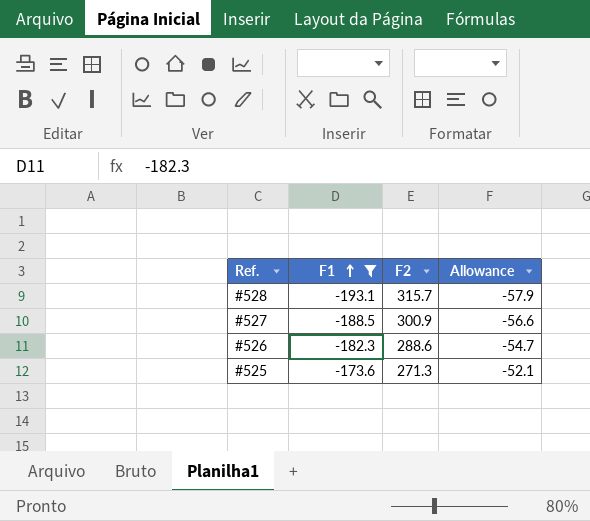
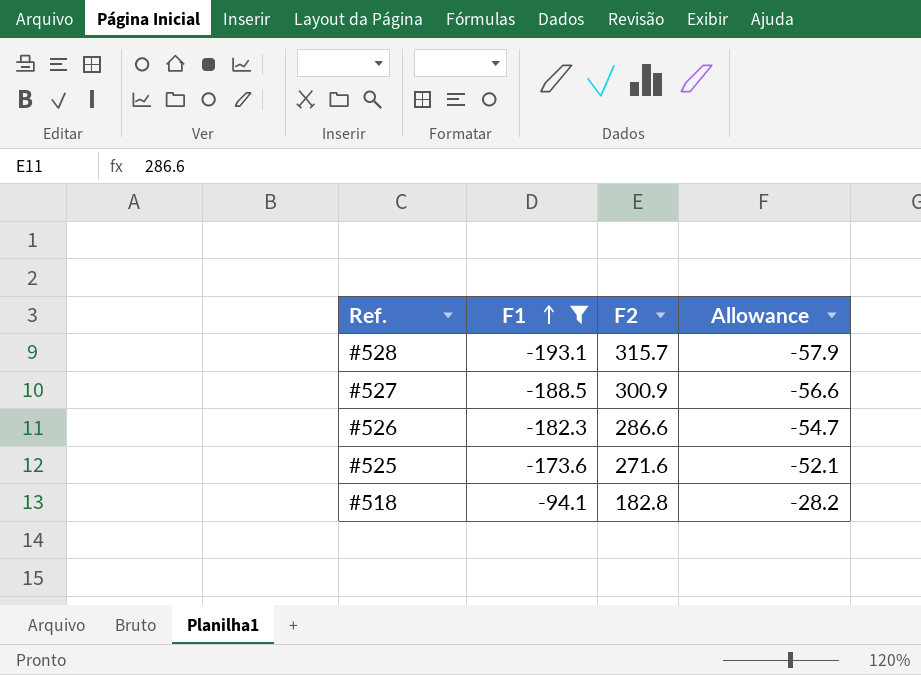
#526 | F2: 288.6 -> 286.6
#525 | F2: 271.3 -> 271.6
row #518: none -> -94.1 | 182.8 | -28.2

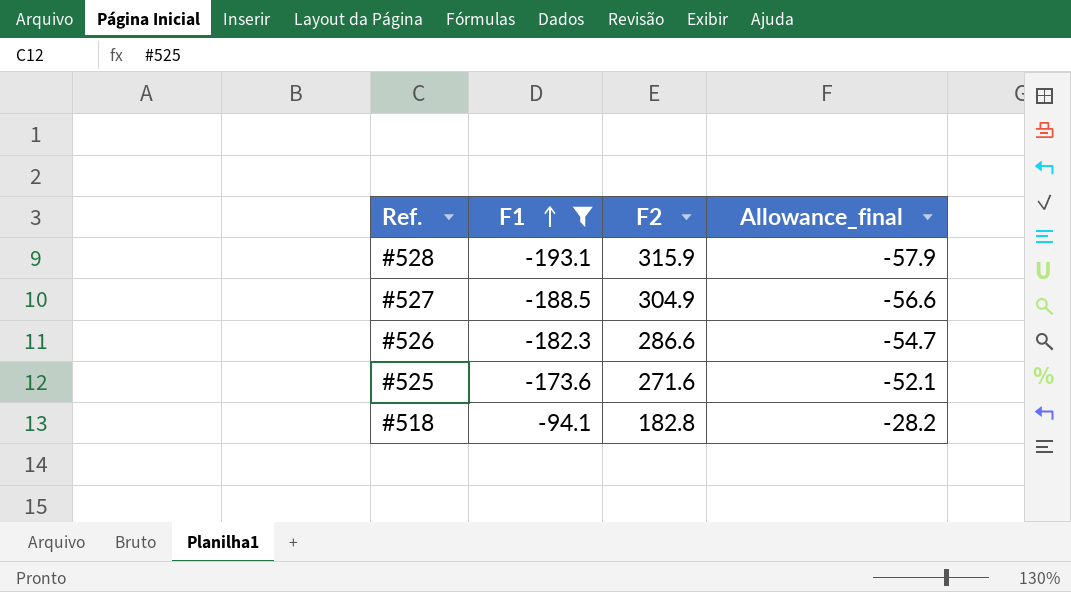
column name: Allowance -> Allowance_final
#528 | F2: 315.7 -> 315.9
#527 | F2: 300.9 -> 304.9

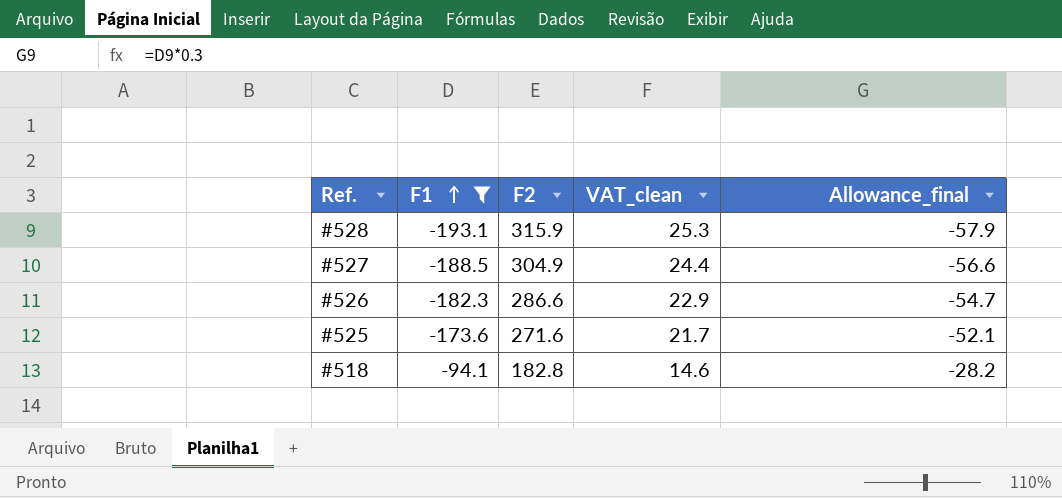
column VAT_clean | formula: none -> [F2] * 0.08

